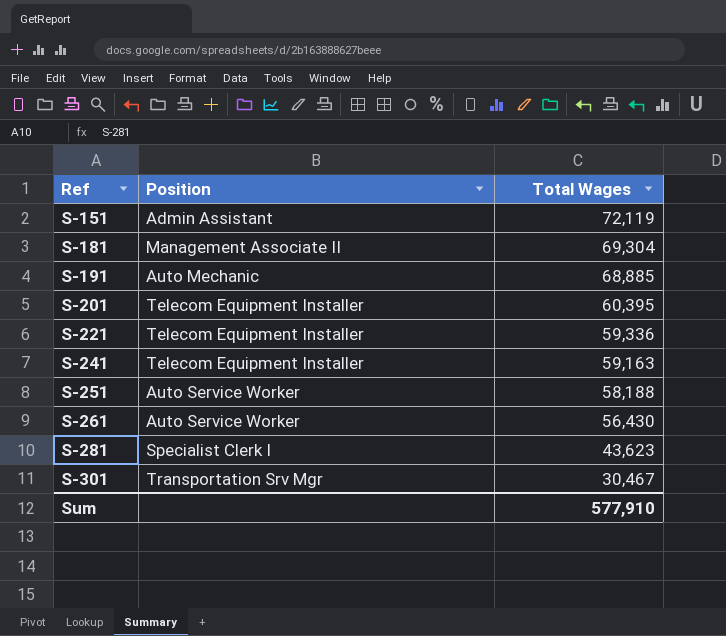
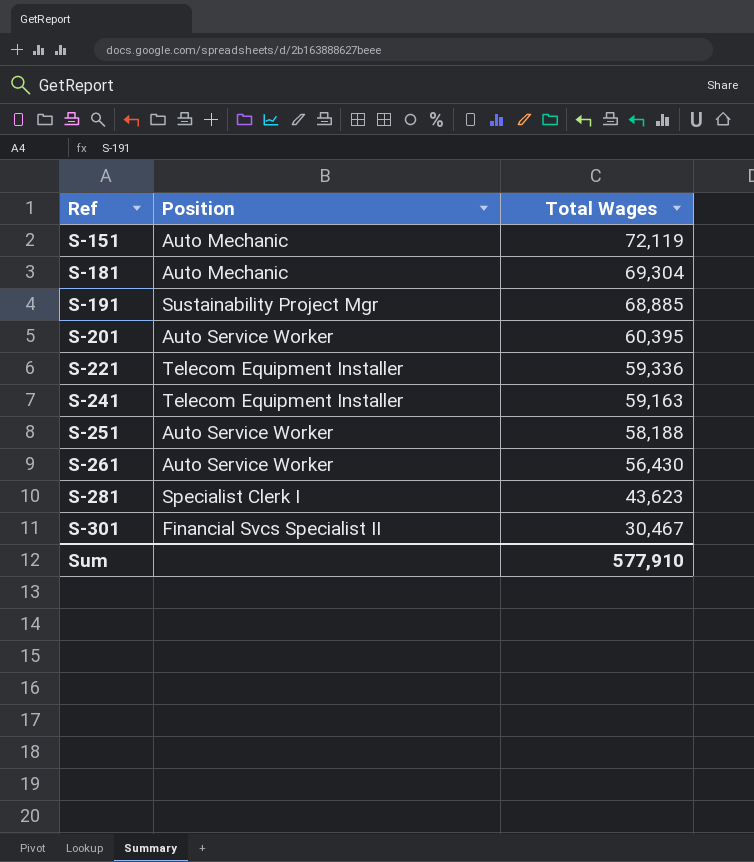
S-151 | Position: Admin Assistant -> Auto Mechanic
S-181 | Position: Management Associate II -> Auto Mechanic
S-191 | Position: Auto Mechanic -> Sustainability Project Mgr
S-201 | Position: Telecom Equipment Installer -> Auto Service Worker
S-301 | Position: Transportation Srv Mgr -> Financial Svcs Specialist II

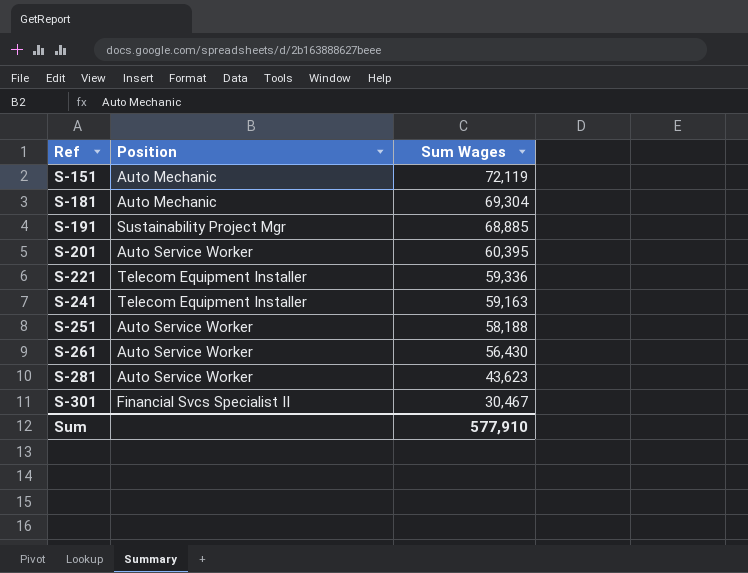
column name: Total Wages -> Sum Wages
S-281 | Position: Specialist Clerk I -> Auto Service Worker

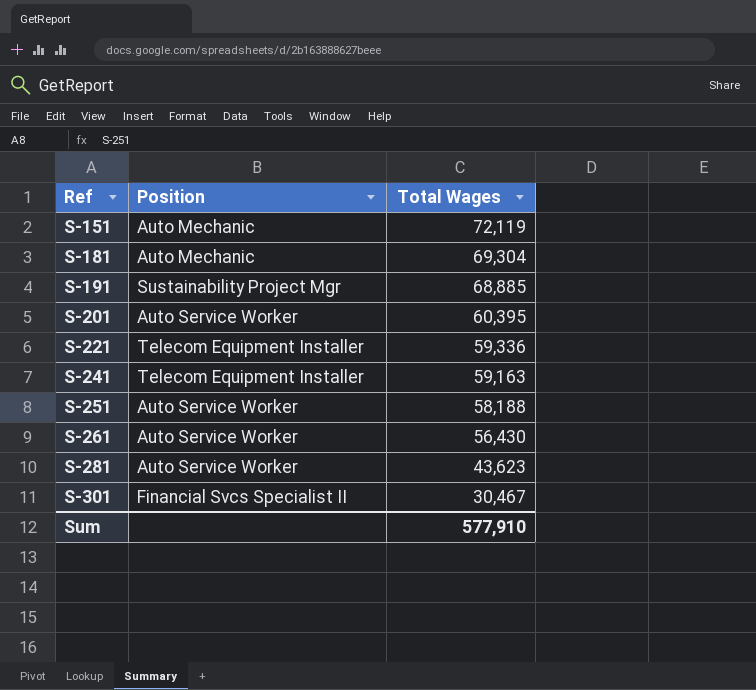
column name: Sum Wages -> Total Wages

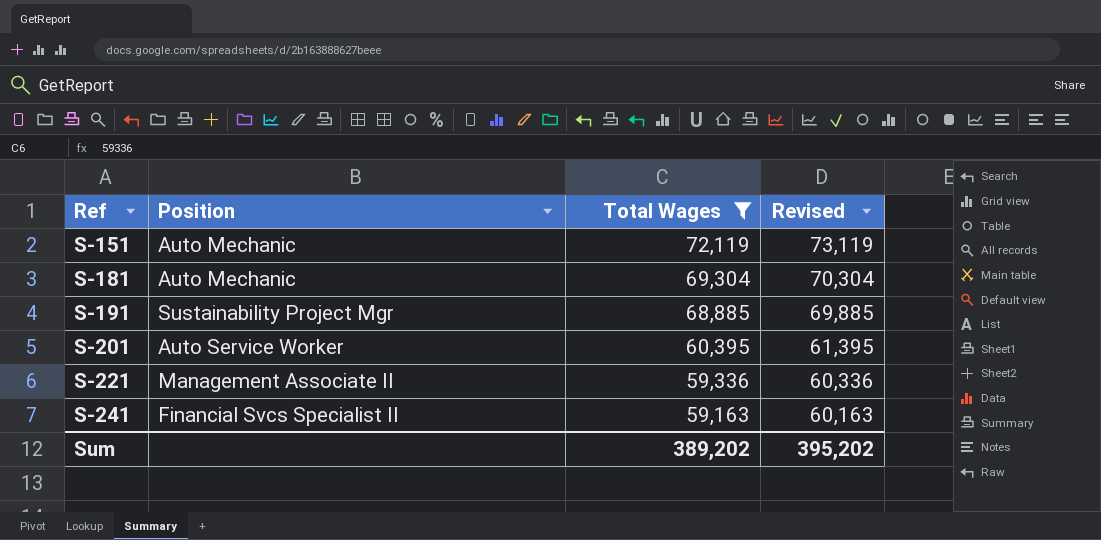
filter: none -> Total Wages >= 59,163
column Revised | formula: none -> [Total Wages] + 1000
S-221 | Position: Telecom Equipment Installer -> Management Associate II
S-241 | Position: Telecom Equipment Installer -> Financial Svcs Specialist II
Sum | Total Wages: 577,910 -> 389,202

